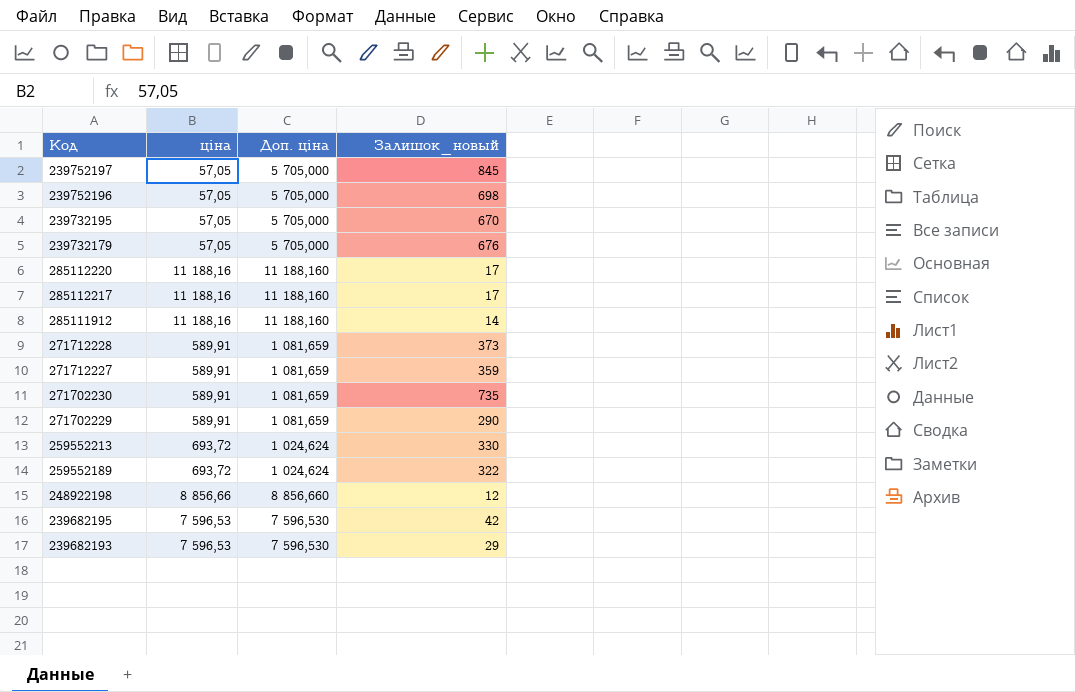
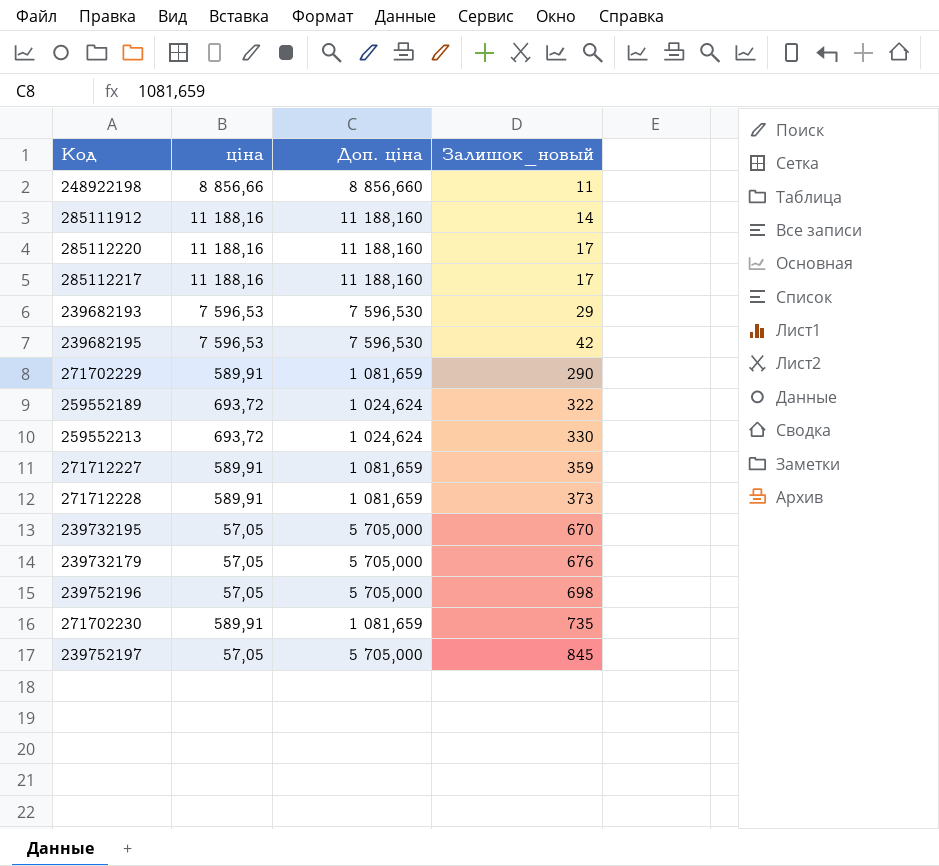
row order: none -> Залишок_новый ascending
248922198 | Залишок_новый: 12 -> 11

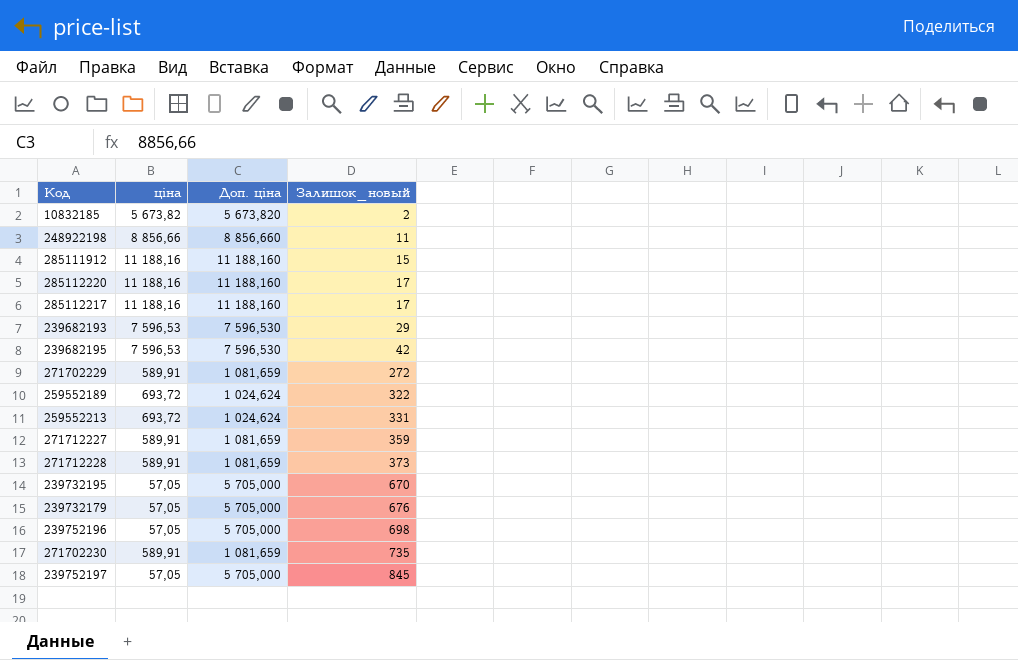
row 10832185: none -> 5 673,82 | 5 673,820 | 2
285111912 | Залишок_новый: 14 -> 15
271702229 | Залишок_новый: 290 -> 272
259552213 | Залишок_новый: 330 -> 331

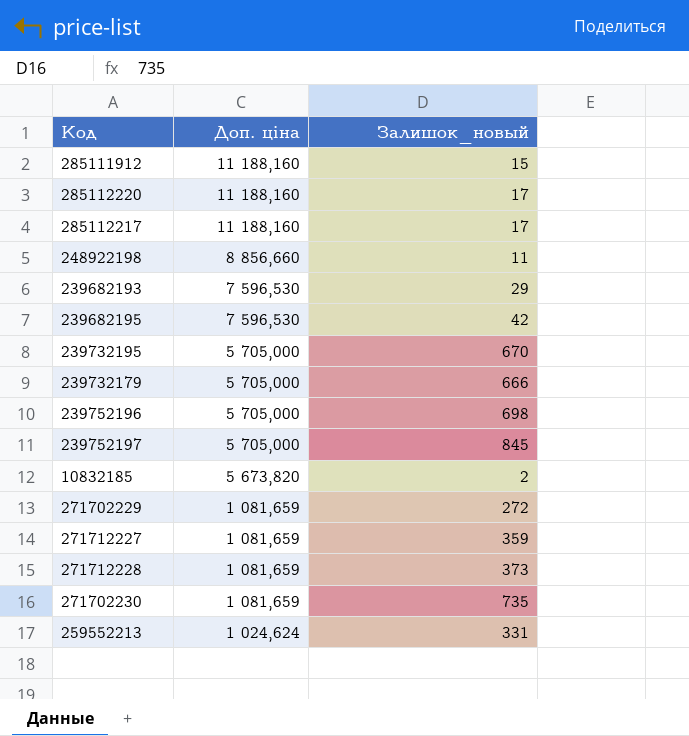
row order: Залишок_новый ascending -> Доп. ціна descending
column ціна | position: 2 -> none
row 259552189: 693,72 | 1 024,624 | 322 -> none
239732179 | Залишок_новый: 676 -> 666

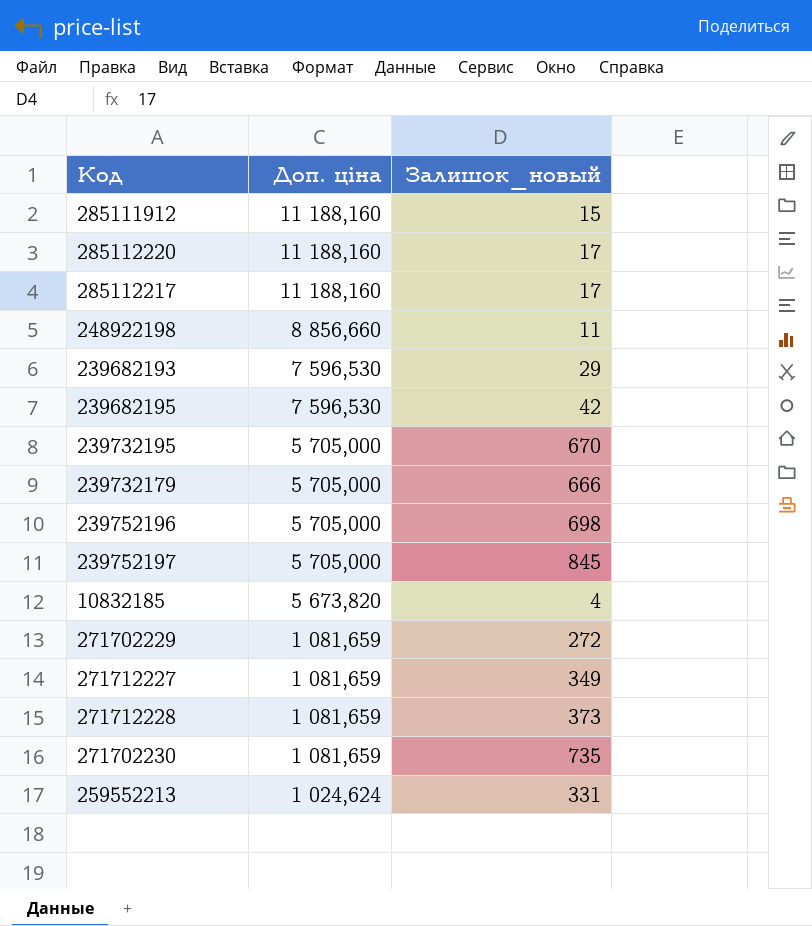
10832185 | Залишок_новый: 2 -> 4
271712227 | Залишок_новый: 359 -> 349

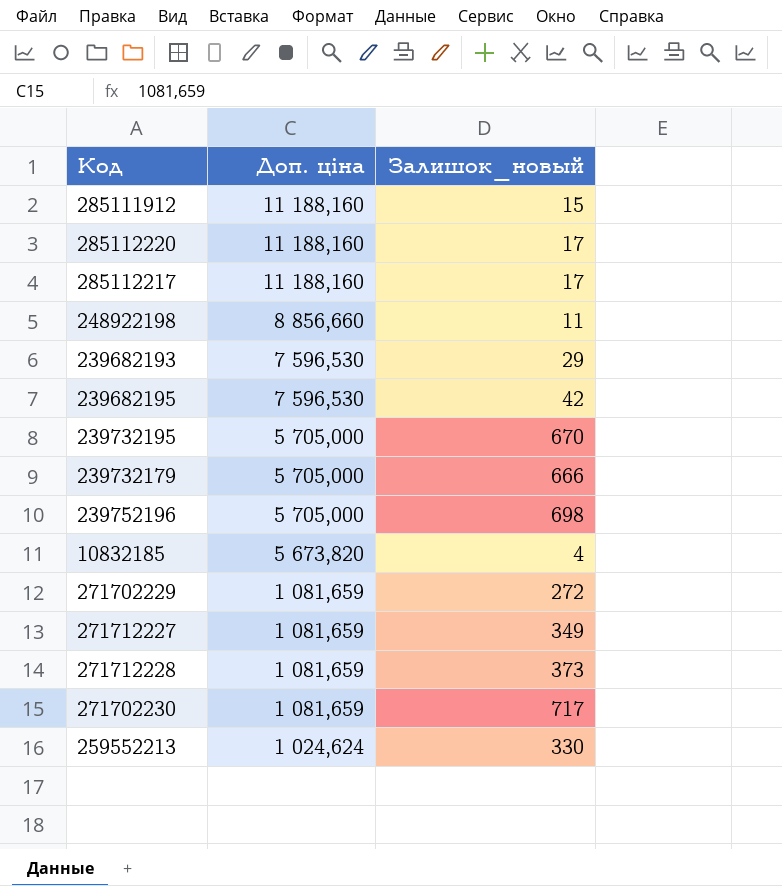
row 239752197: 5 705,000 | 845 -> none
271702230 | Залишок_новый: 735 -> 717
259552213 | Залишок_новый: 331 -> 330

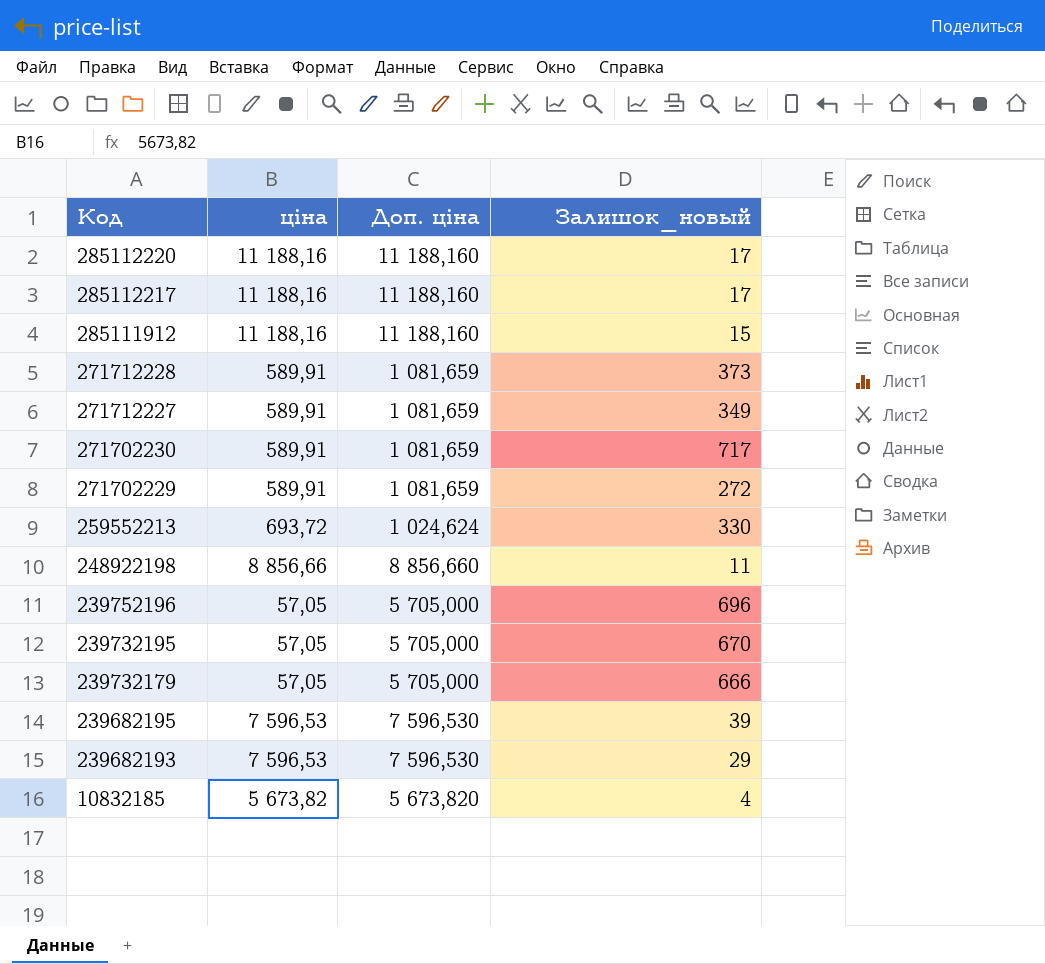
row order: Доп. ціна descending -> Код descending
column ціна | position: none -> 2
239752196 | Залишок_новый: 698 -> 696
239682195 | Залишок_новый: 42 -> 39

